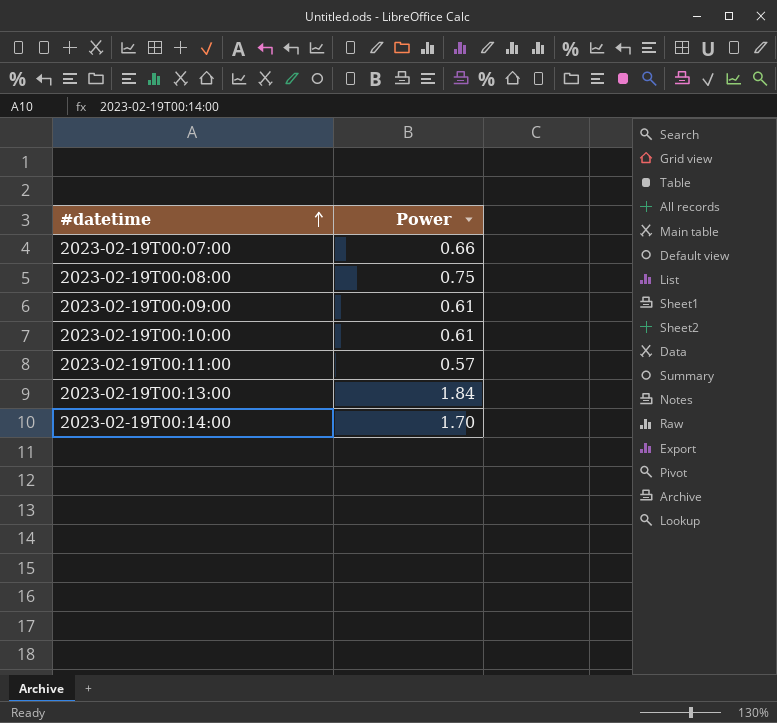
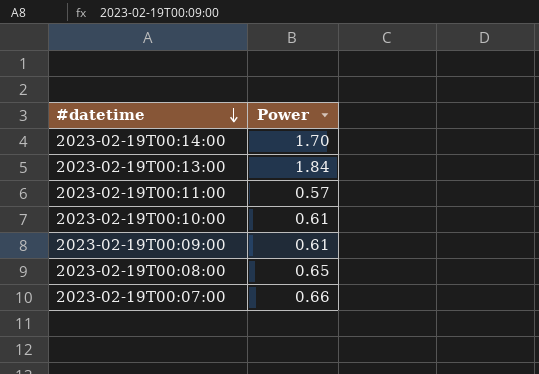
row order: #datetime ascending -> #datetime descending
2023-02-19T00:08:00 | Power: 0.75 -> 0.65

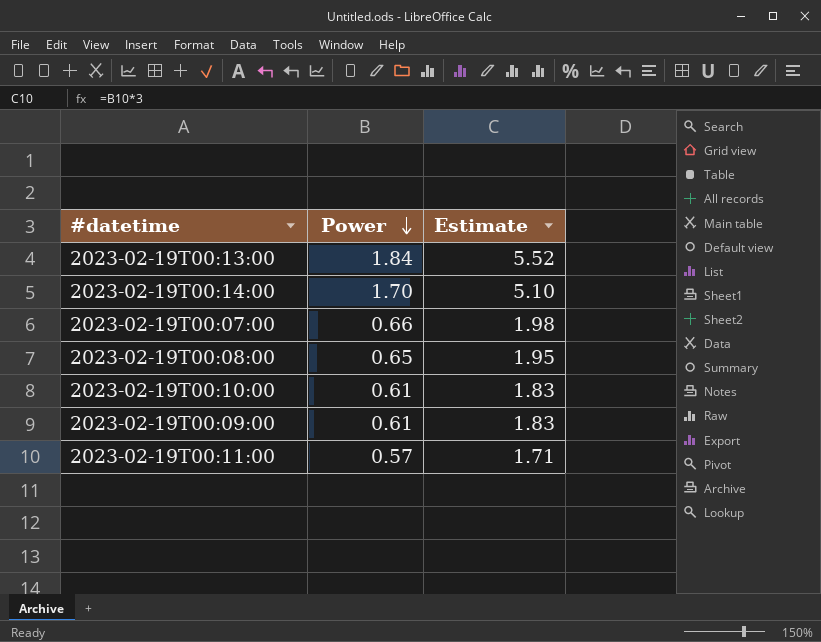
row order: #datetime descending -> Power descending
column Estimate | formula: none -> [Power] * 3

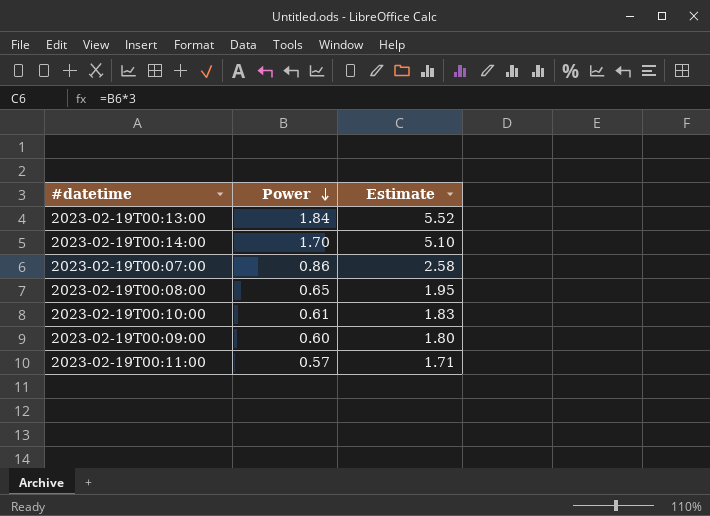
2023-02-19T00:07:00 | Power: 0.66 -> 0.86
2023-02-19T00:07:00 | Estimate: 1.98 -> 2.58
2023-02-19T00:09:00 | Power: 0.61 -> 0.60
2023-02-19T00:09:00 | Estimate: 1.83 -> 1.80

